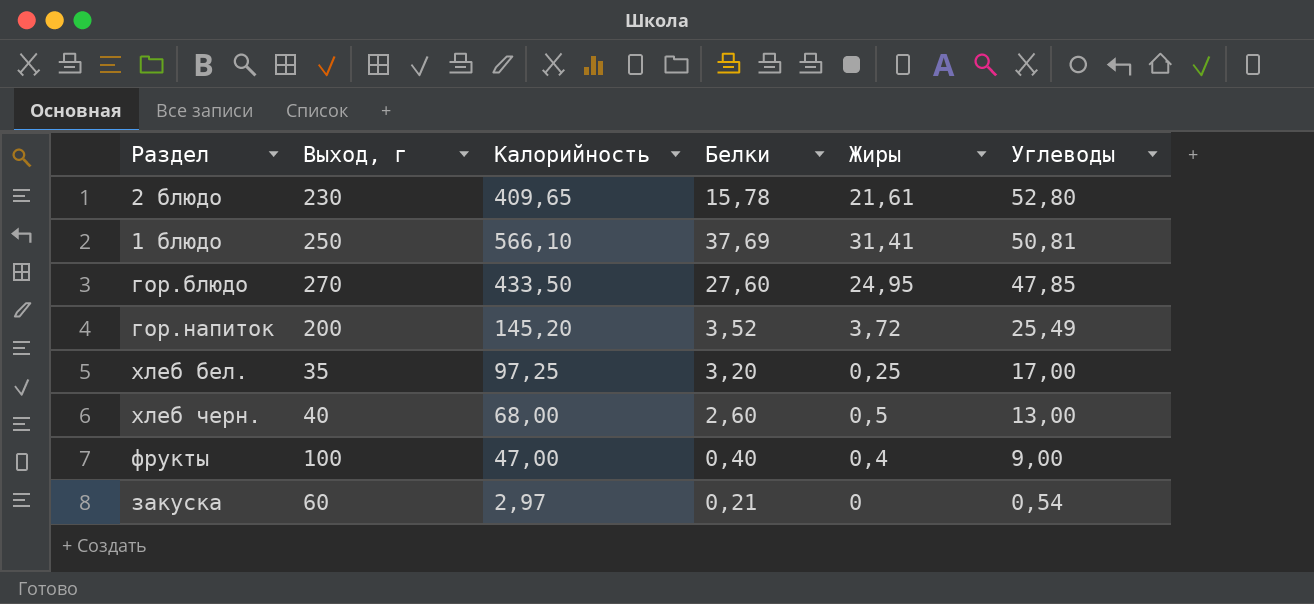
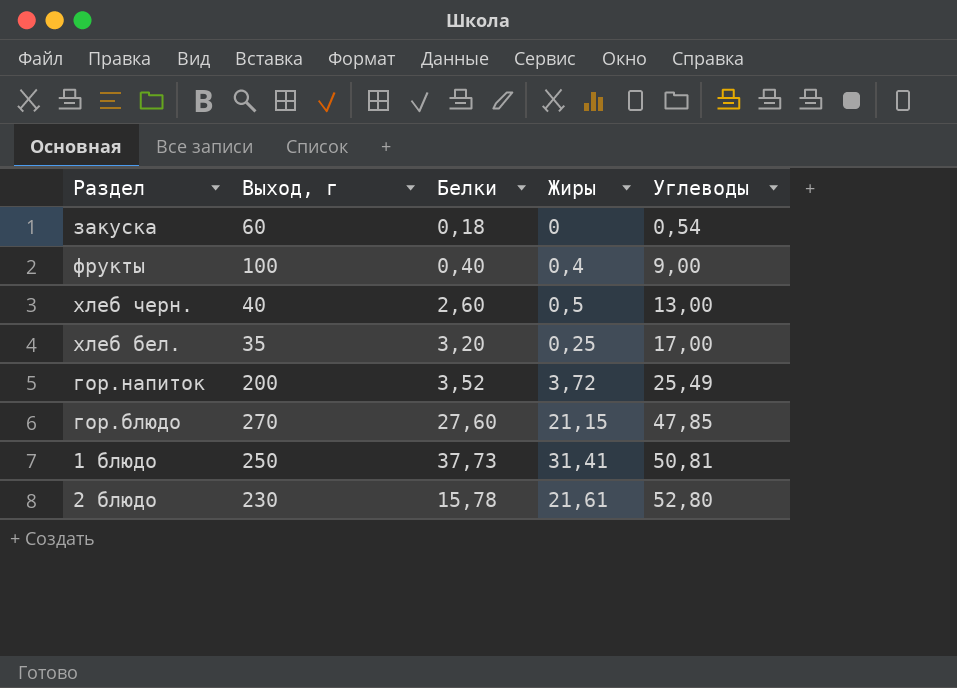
row order: Углеводы descending -> Углеводы ascending
column Калорийность | position: 3 -> none
закуска | Белки: 0,21 -> 0,18
гор.блюдо | Жиры: 24,95 -> 21,15
1 блюдо | Белки: 37,69 -> 37,73

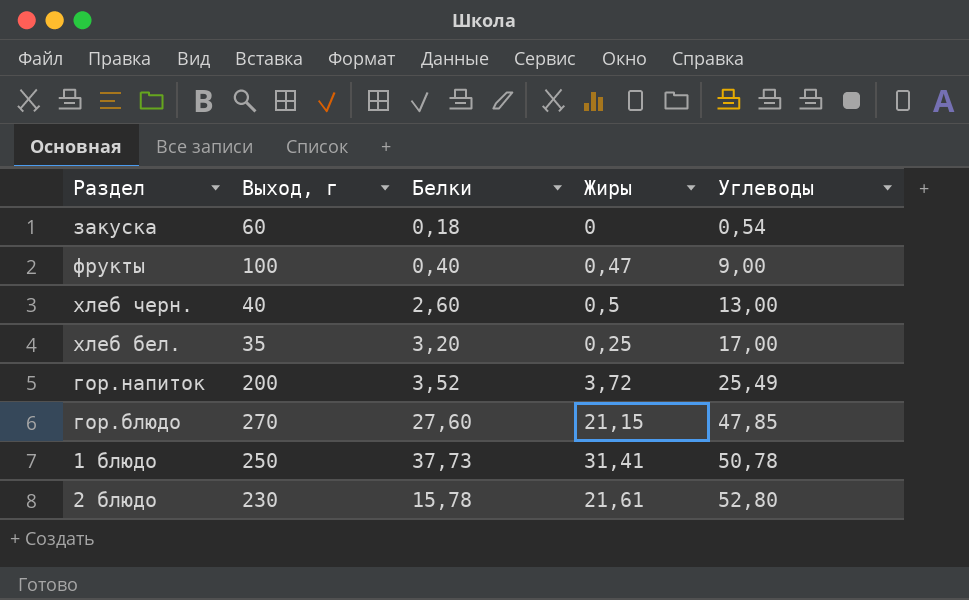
фрукты | Жиры: 0,4 -> 0,47
1 блюдо | Углеводы: 50,81 -> 50,78

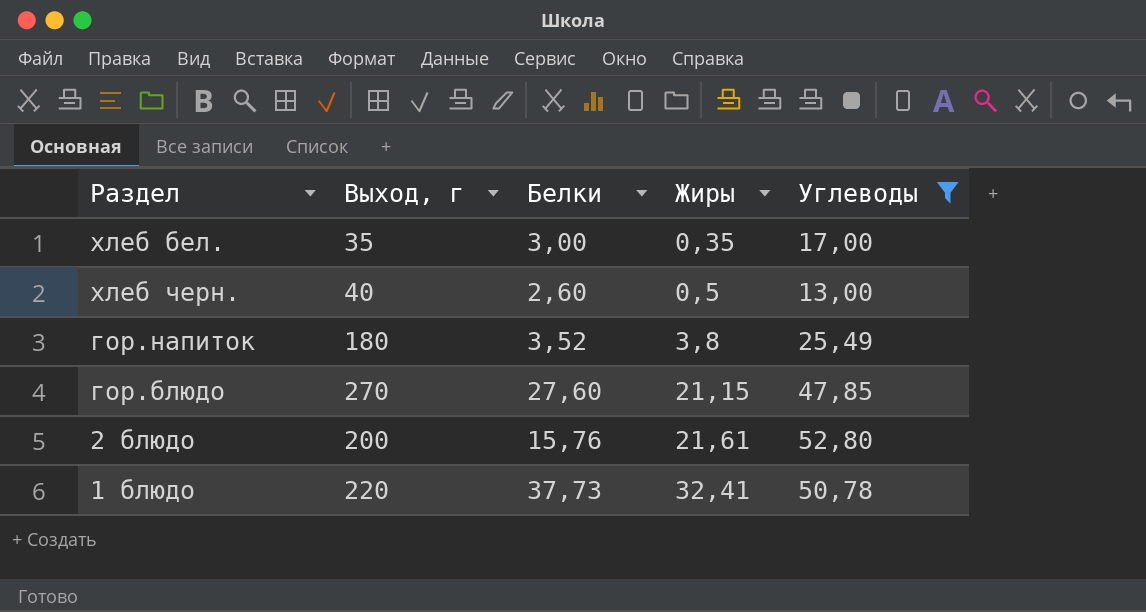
filter: none -> Углеводы >= 13,00
row order: Углеводы ascending -> Жиры ascending
хлеб бел. | Белки: 3,20 -> 3,00
хлеб бел. | Жиры: 0,25 -> 0,35
гор.напиток | Выход, г: 200 -> 180
гор.напиток | Жиры: 3,72 -> 3,8
2 блюдо | Выход, г: 230 -> 200
2 блюдо | Белки: 15,78 -> 15,76
1 блюдо | Выход, г: 250 -> 220
1 блюдо | Жиры: 31,41 -> 32,41

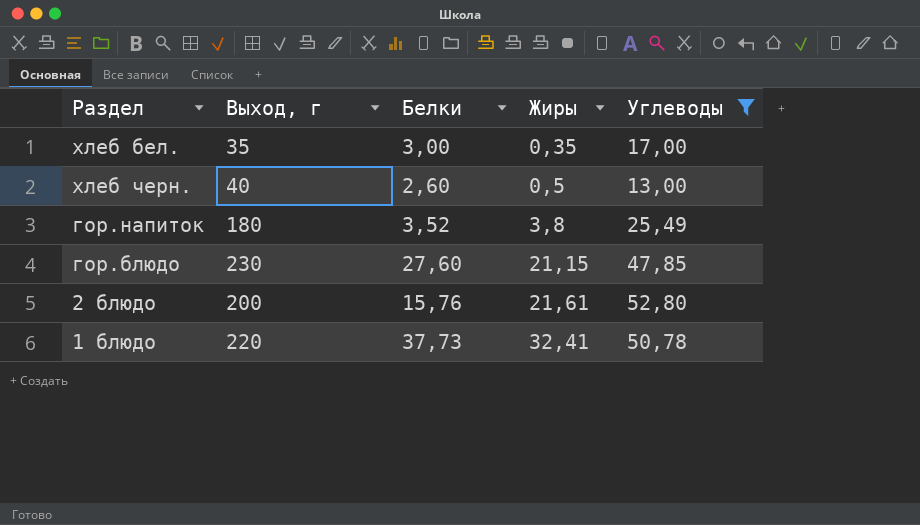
гор.блюдо | Выход, г: 270 -> 230

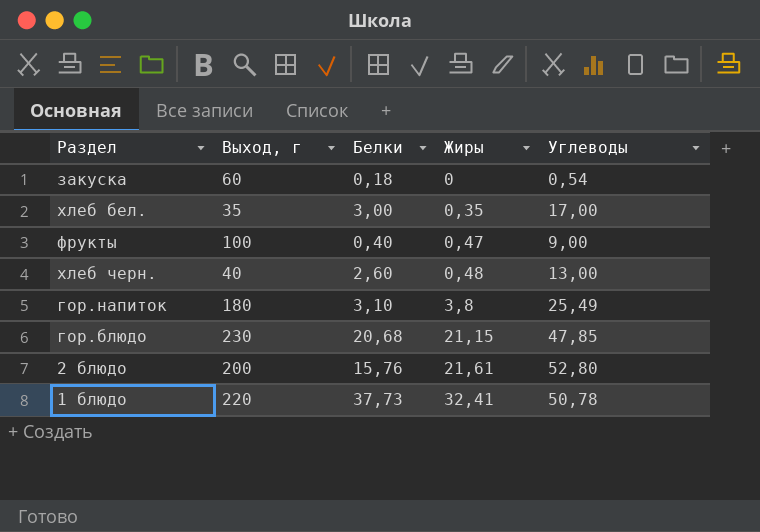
filter: Углеводы >= 13,00 -> none
хлеб черн. | Жиры: 0,5 -> 0,48
гор.напиток | Белки: 3,52 -> 3,10
гор.блюдо | Белки: 27,60 -> 20,68

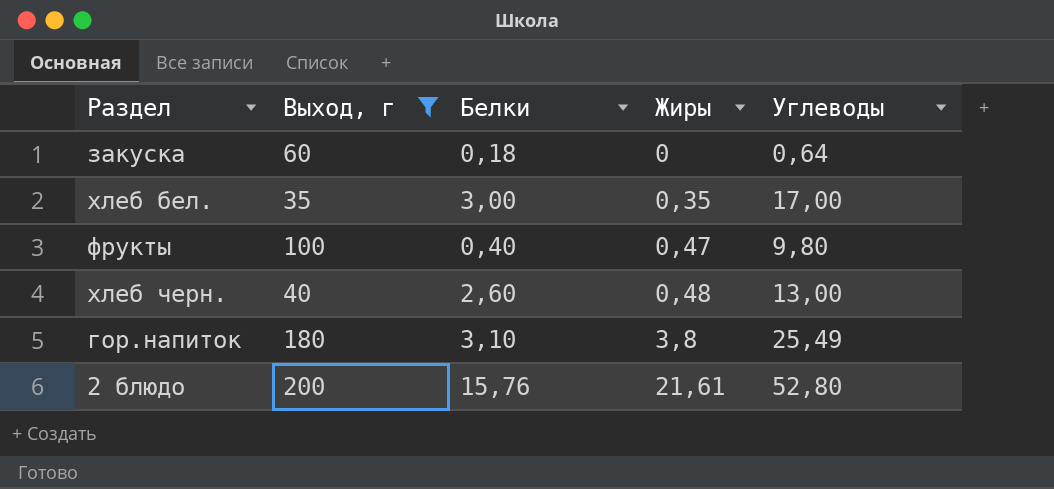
filter: none -> Выход, г <= 200
закуска | Углеводы: 0,54 -> 0,64
фрукты | Углеводы: 9,00 -> 9,80

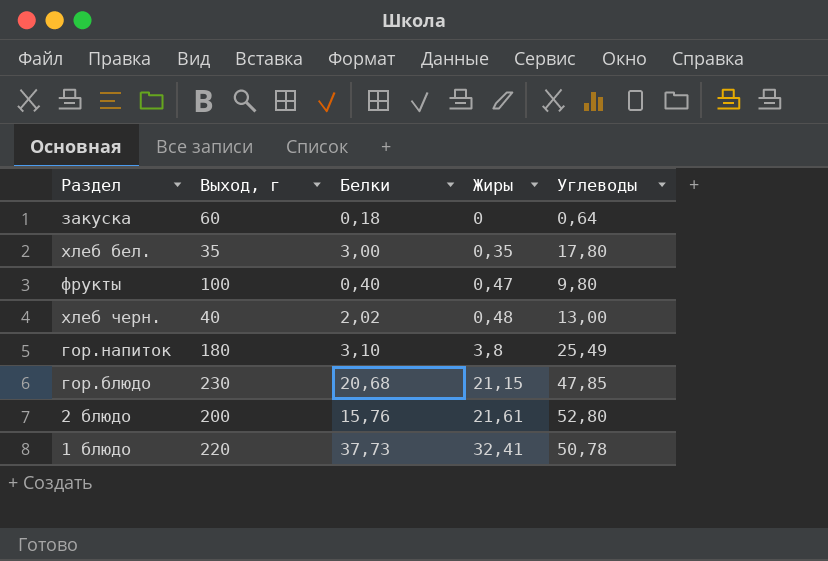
filter: Выход, г <= 200 -> none
хлеб бел. | Углеводы: 17,00 -> 17,80
хлеб черн. | Белки: 2,60 -> 2,02

